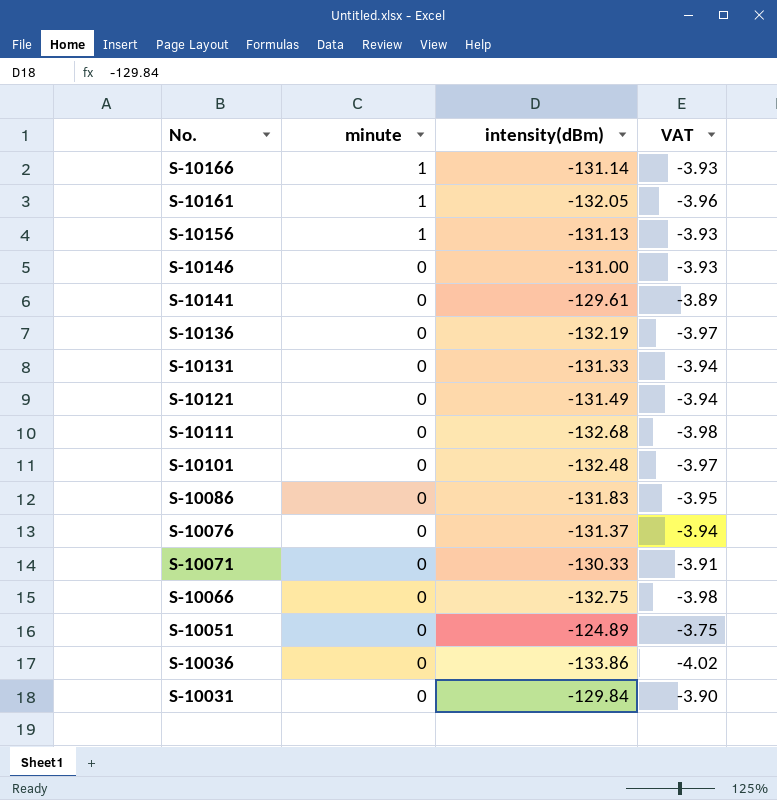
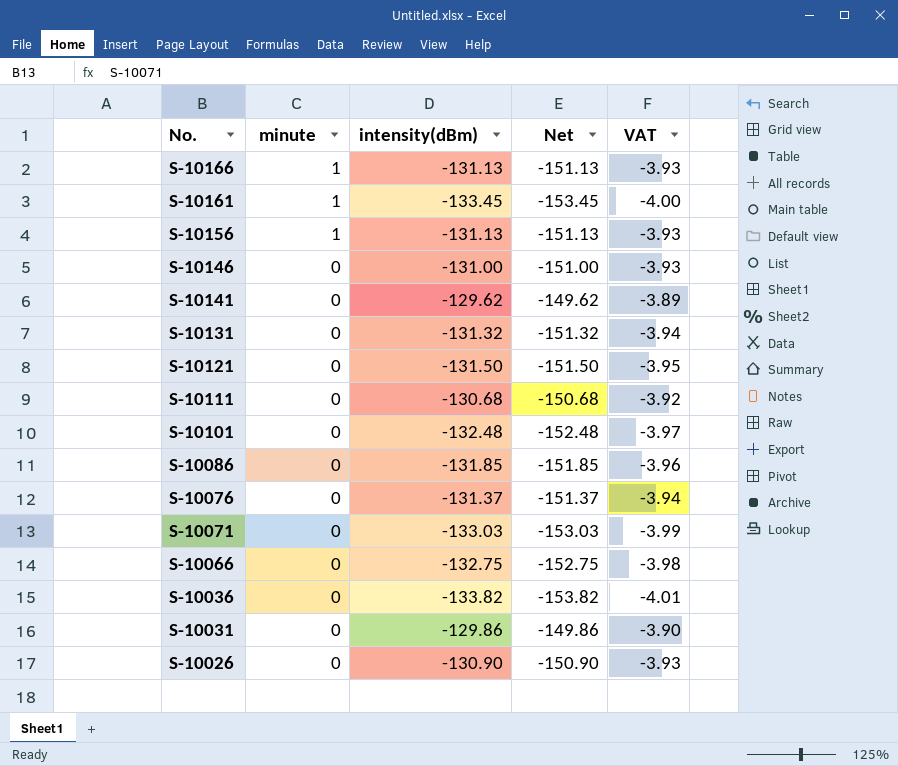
column Net | formula: none -> [intensity(dBm)] - 20
row S-10136: 0 | -132.19 | -3.97 -> none
row S-10051: 0 | -124.89 | -3.75 -> none
S-10166 | intensity(dBm): -131.14 -> -131.13
S-10161 | intensity(dBm): -132.05 -> -133.45
S-10161 | VAT: -3.96 -> -4.00
S-10141 | intensity(dBm): -129.61 -> -129.62
S-10131 | intensity(dBm): -131.33 -> -131.32
S-10121 | intensity(dBm): -131.49 -> -131.50
S-10121 | VAT: -3.94 -> -3.95
S-10111 | intensity(dBm): -132.68 -> -130.68
S-10111 | VAT: -3.98 -> -3.92
S-10086 | intensity(dBm): -131.83 -> -131.85
S-10086 | VAT: -3.95 -> -3.96
S-10071 | intensity(dBm): -130.33 -> -133.03
S-10071 | VAT: -3.91 -> -3.99
S-10036 | intensity(dBm): -133.86 -> -133.82
S-10036 | VAT: -4.02 -> -4.01
S-10031 | intensity(dBm): -129.84 -> -129.86
row S-10026: none -> 0 | -130.90 | -150.90 | -3.93

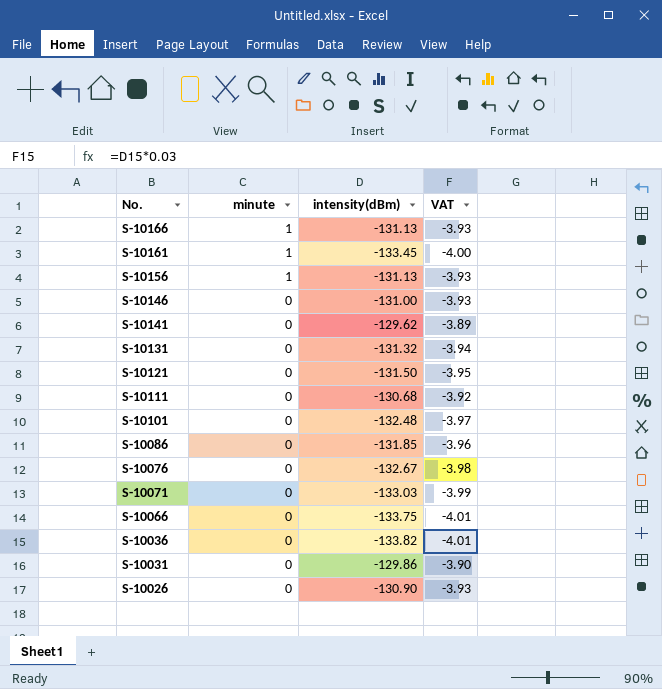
column Net | formula: [intensity(dBm)] - 20 -> none
S-10076 | intensity(dBm): -131.37 -> -132.67
S-10076 | VAT: -3.94 -> -3.98
S-10066 | intensity(dBm): -132.75 -> -133.75
S-10066 | VAT: -3.98 -> -4.01

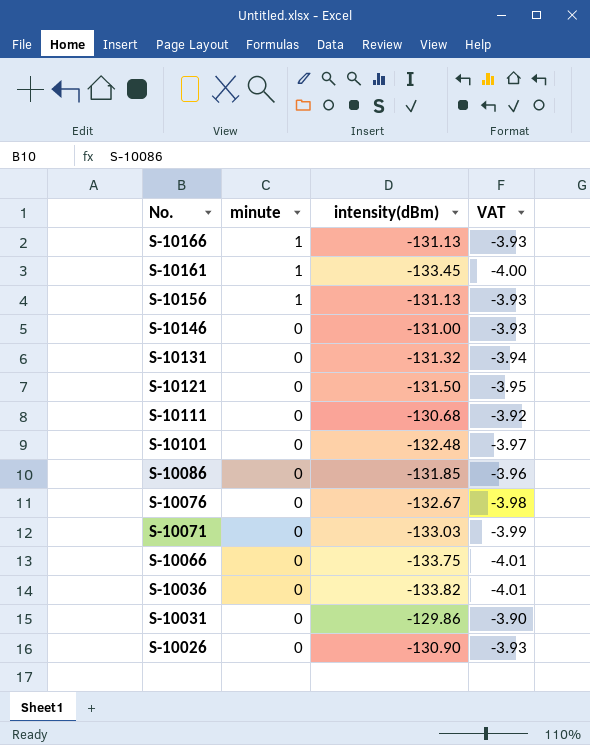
row S-10141: 0 | -129.62 | -3.89 -> none

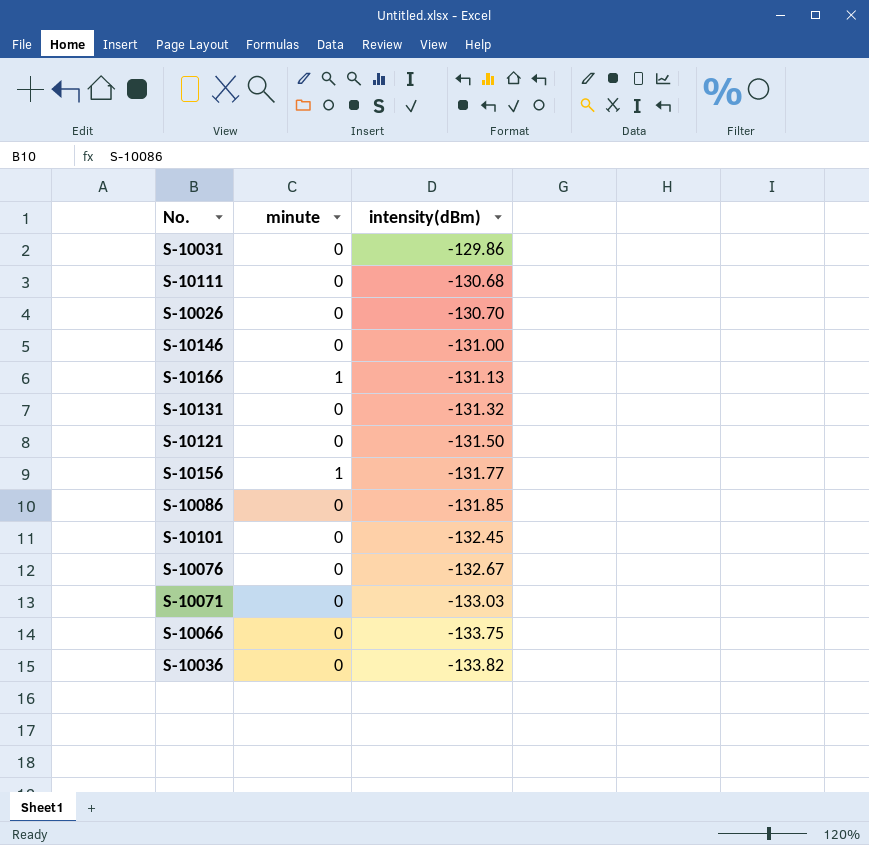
row order: No. descending -> intensity(dBm) descending
column VAT | formula: [intensity(dBm)] * 0.03 -> none
row S-10161: 1 | -133.45 | -4.00 -> none
S-10026 | intensity(dBm): -130.90 -> -130.70
S-10156 | intensity(dBm): -131.13 -> -131.77
S-10101 | intensity(dBm): -132.48 -> -132.45

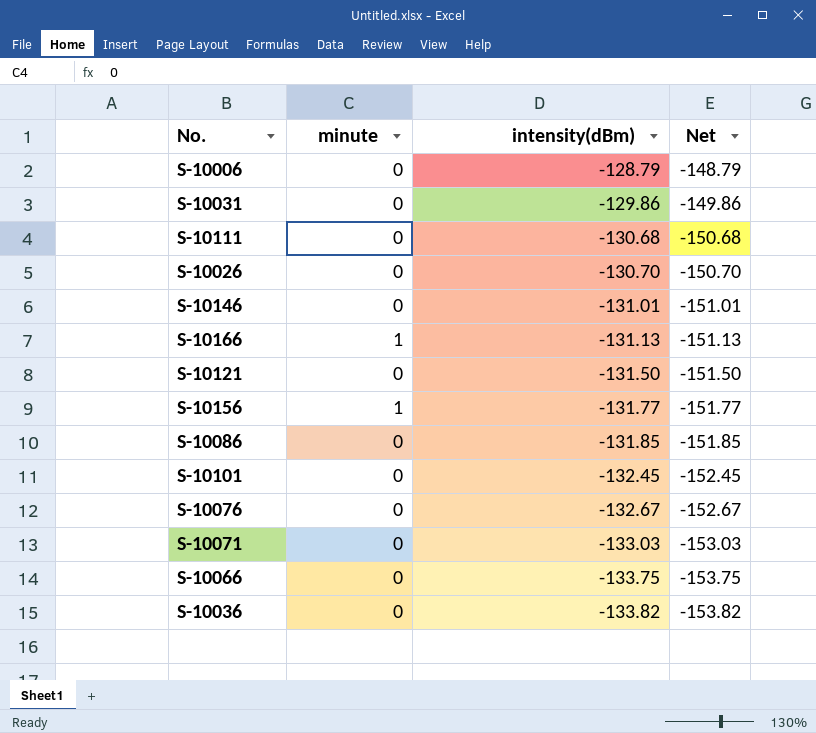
column Net | formula: none -> [intensity(dBm)] - 20
row S-10131: 0 | -131.32 -> none
row S-10006: none -> 0 | -128.79 | -148.79
S-10146 | intensity(dBm): -131.00 -> -131.01

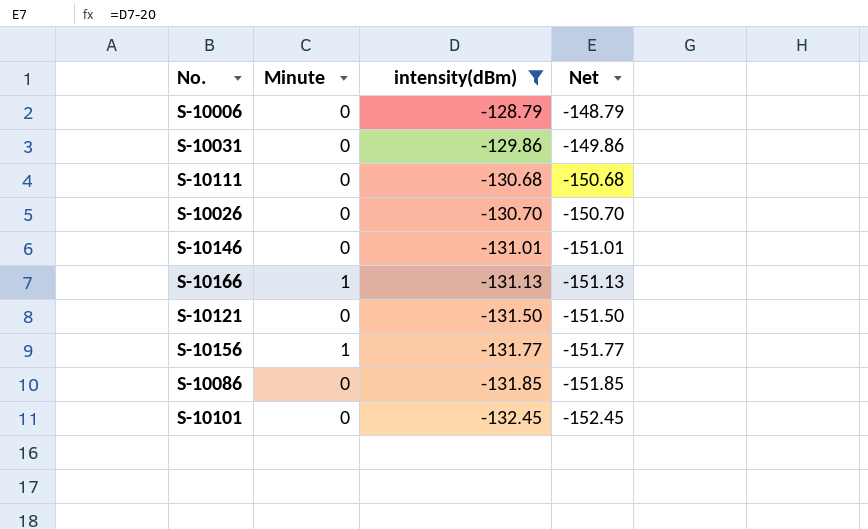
filter: none -> intensity(dBm) >= -132.45
column name: minute -> Minute

